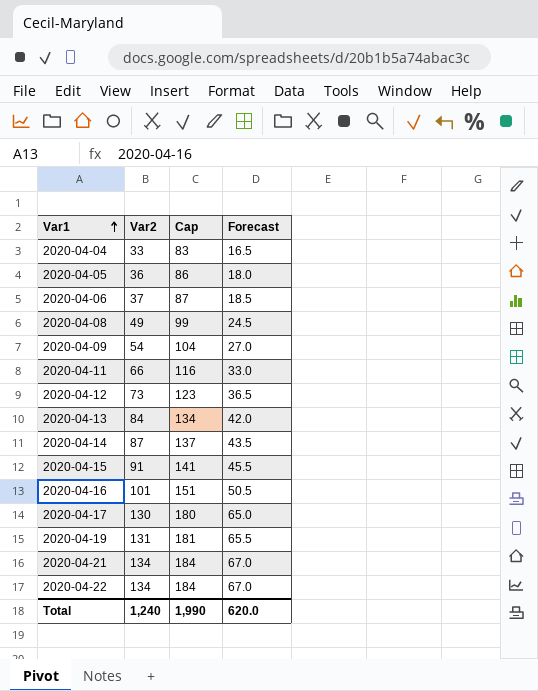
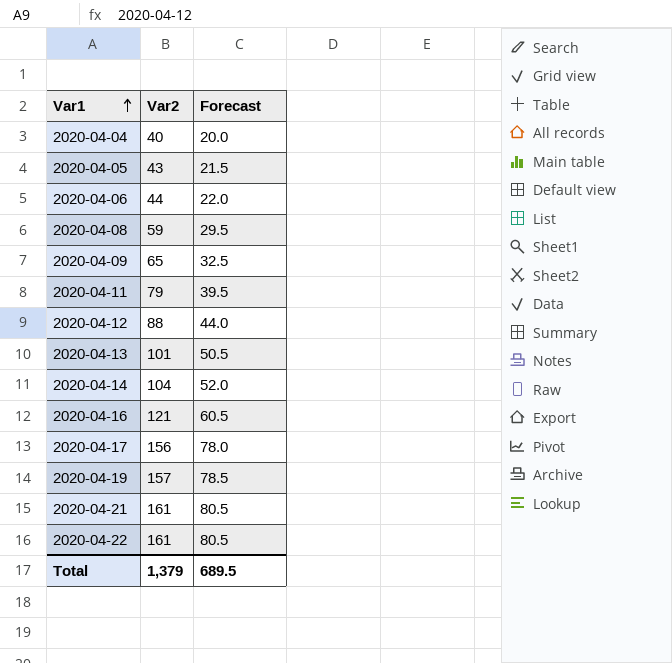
column Cap | formula: [Var2] + 50 -> none
row 2020-04-15: 91 | 141 | 45.5 -> none
2020-04-04 | Var2: 33 -> 40
2020-04-04 | Forecast: 16.5 -> 20.0
2020-04-05 | Var2: 36 -> 43
2020-04-05 | Forecast: 18.0 -> 21.5
2020-04-06 | Var2: 37 -> 44
2020-04-06 | Forecast: 18.5 -> 22.0
2020-04-08 | Var2: 49 -> 59
2020-04-08 | Forecast: 24.5 -> 29.5
2020-04-09 | Var2: 54 -> 65
2020-04-09 | Forecast: 27.0 -> 32.5
2020-04-11 | Var2: 66 -> 79
2020-04-11 | Forecast: 33.0 -> 39.5
2020-04-12 | Var2: 73 -> 88
2020-04-12 | Forecast: 36.5 -> 44.0
2020-04-13 | Var2: 84 -> 101
2020-04-13 | Forecast: 42.0 -> 50.5
2020-04-14 | Var2: 87 -> 104
2020-04-14 | Forecast: 43.5 -> 52.0
2020-04-16 | Var2: 101 -> 121
2020-04-16 | Forecast: 50.5 -> 60.5
2020-04-17 | Var2: 130 -> 156
2020-04-17 | Forecast: 65.0 -> 78.0
2020-04-19 | Var2: 131 -> 157
2020-04-19 | Forecast: 65.5 -> 78.5
2020-04-21 | Var2: 134 -> 161
2020-04-21 | Forecast: 67.0 -> 80.5
2020-04-22 | Var2: 134 -> 161
2020-04-22 | Forecast: 67.0 -> 80.5
Total | Var2: 1,240 -> 1,379
Total | Forecast: 620.0 -> 689.5

